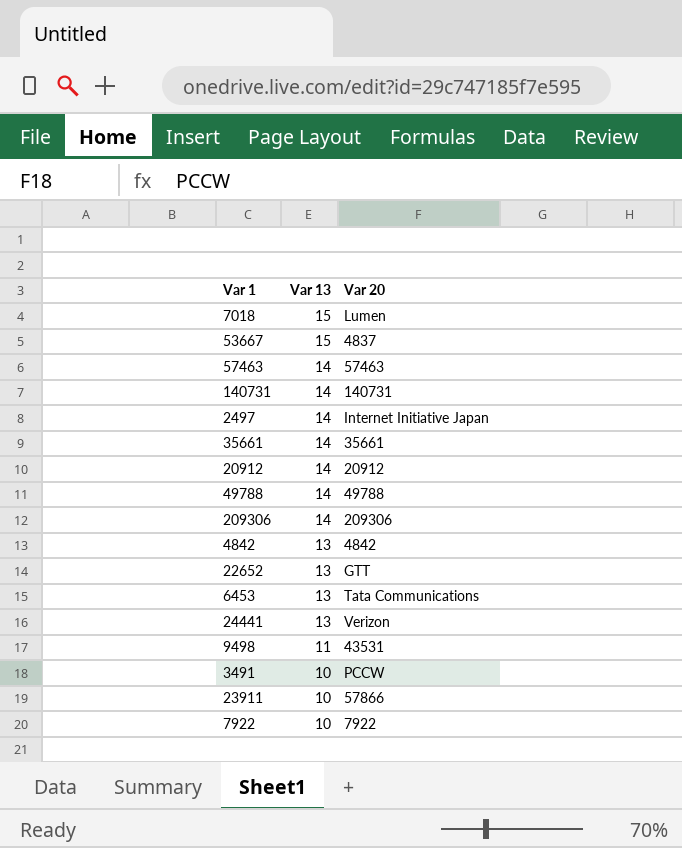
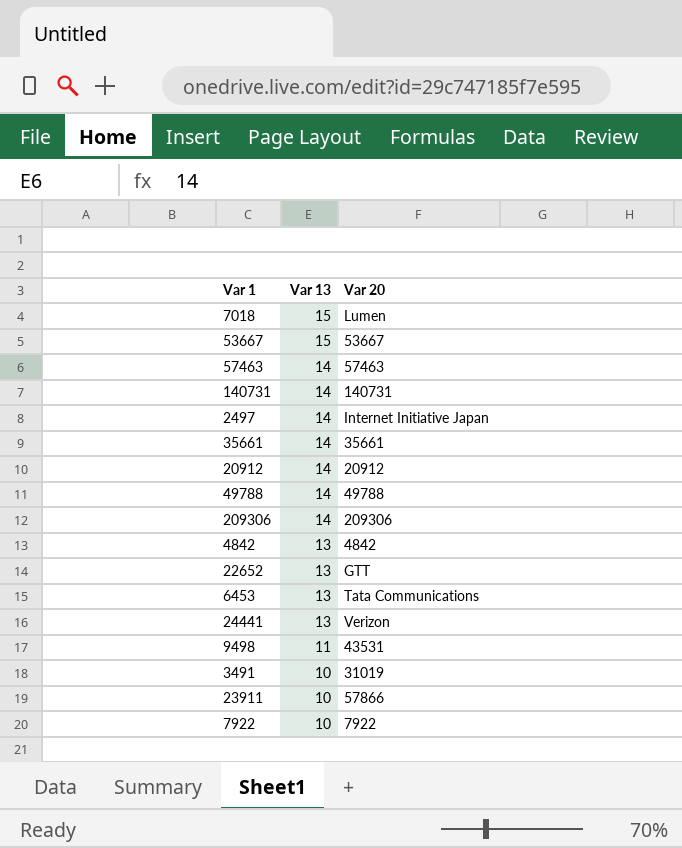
53667 | Var 20: 4837 -> 53667
3491 | Var 20: PCCW -> 31019

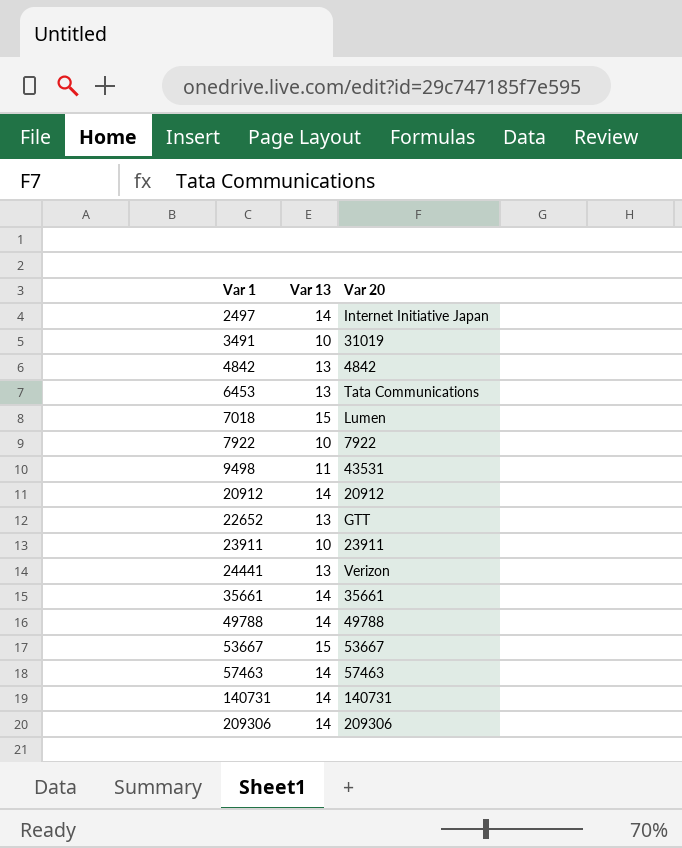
row order: Var 13 descending -> Var 1 ascending
23911 | Var 20: 57866 -> 23911

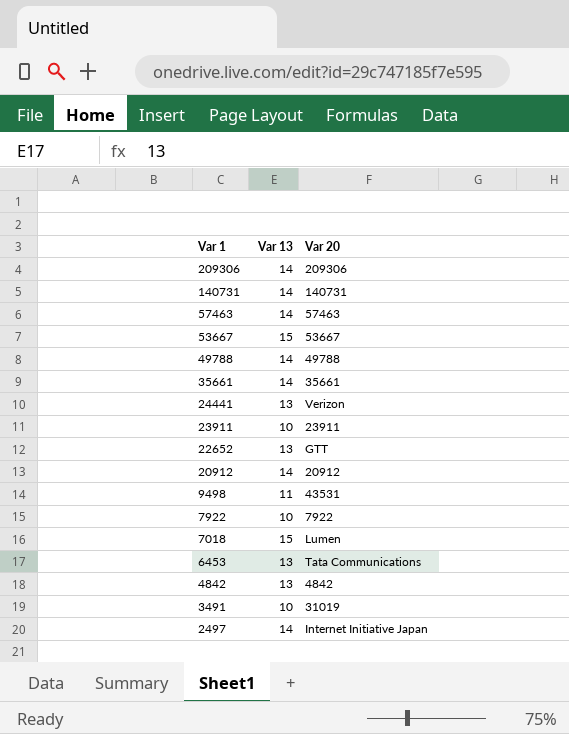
row order: Var 1 ascending -> Var 1 descending

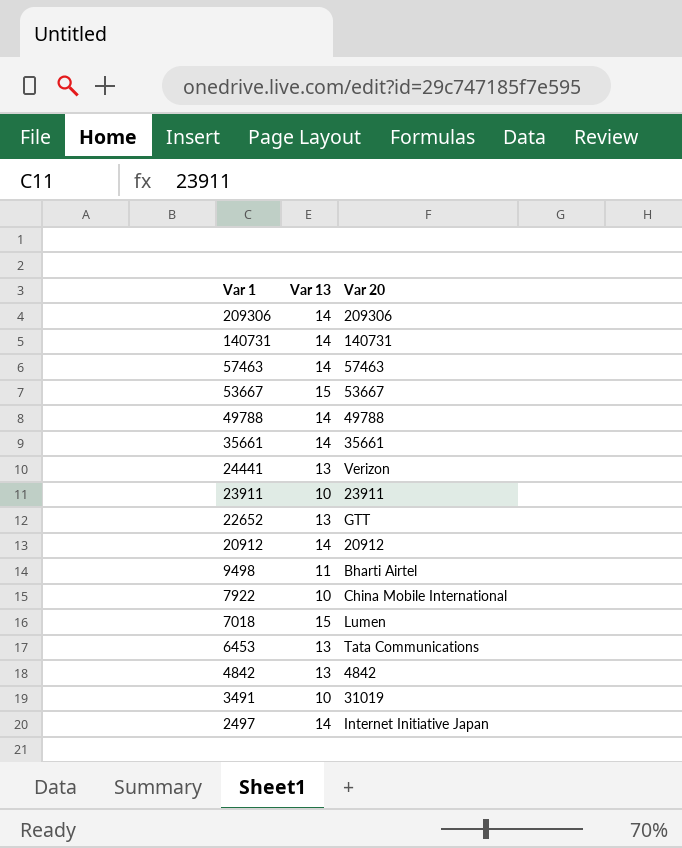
9498 | Var 20: 43531 -> Bharti Airtel
7922 | Var 20: 7922 -> China Mobile International

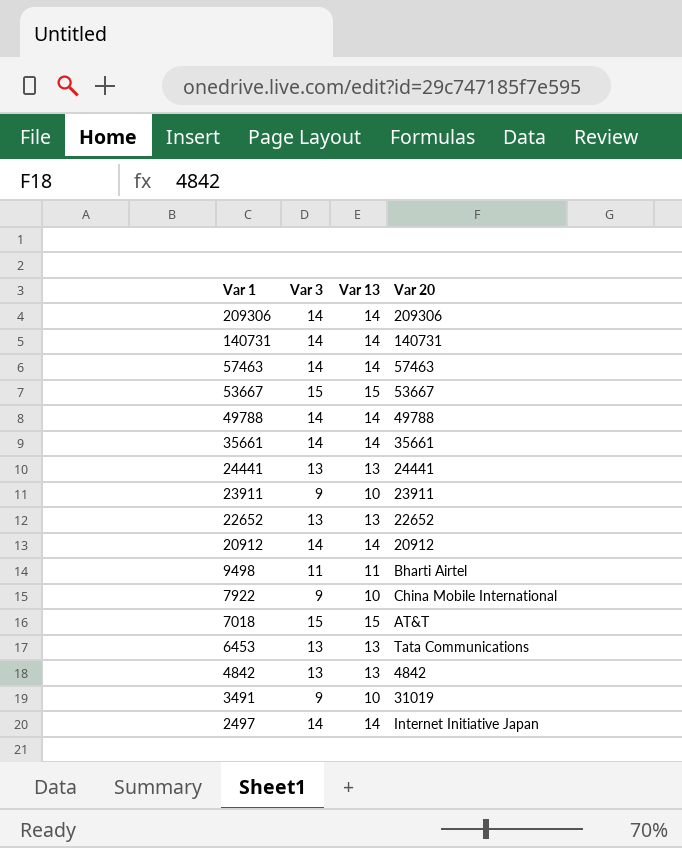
column Var 3 | position: none -> 2
24441 | Var 20: Verizon -> 24441
22652 | Var 20: GTT -> 22652
7018 | Var 20: Lumen -> AT&T

